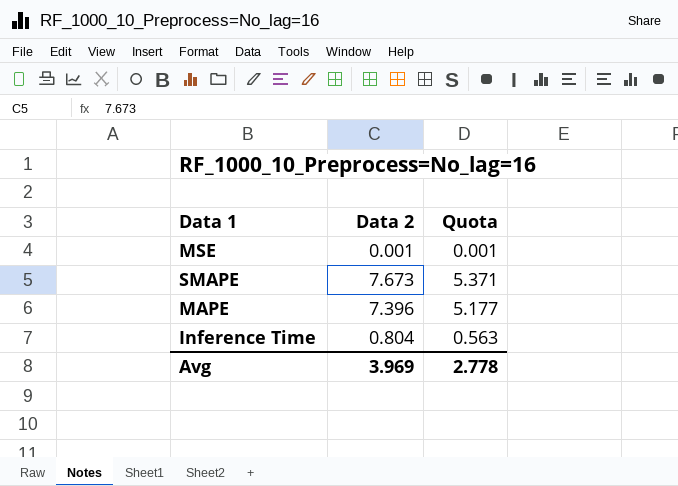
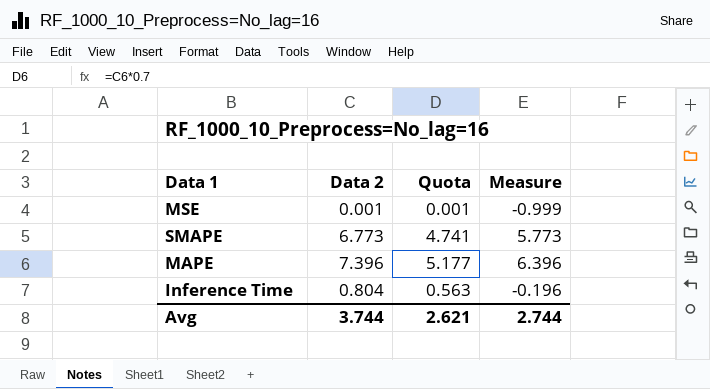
column Measure | formula: none -> [Data 2] - 1
SMAPE | Data 2: 7.673 -> 6.773
SMAPE | Quota: 5.371 -> 4.741
Avg | Data 2: 3.969 -> 3.744
Avg | Quota: 2.778 -> 2.621

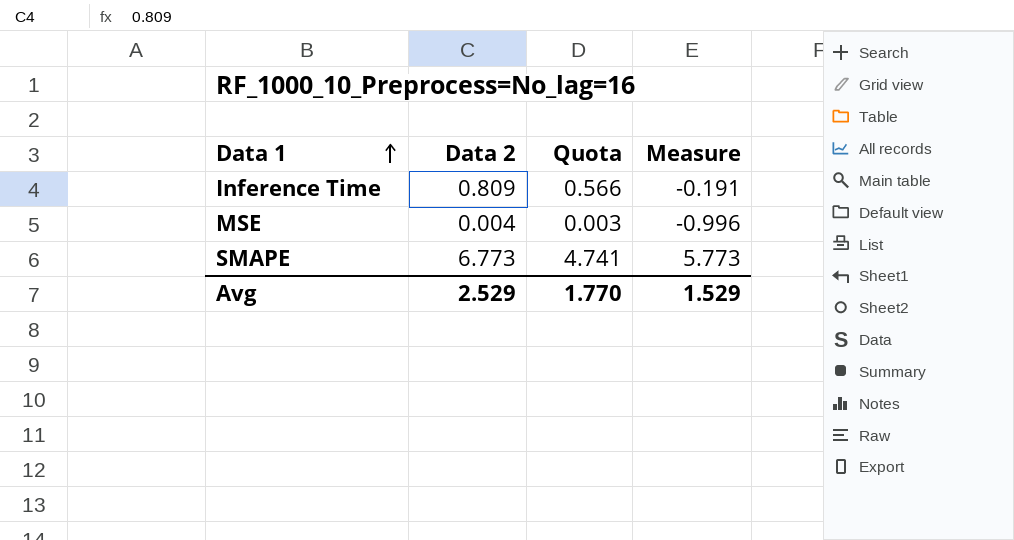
row order: none -> Data 1 ascending
row MAPE: 7.396 | 5.177 | 6.396 -> none
Inference Time | Data 2: 0.804 -> 0.809
Inference Time | Quota: 0.563 -> 0.566
Inference Time | Measure: -0.196 -> -0.191
MSE | Data 2: 0.001 -> 0.004
MSE | Quota: 0.001 -> 0.003
MSE | Measure: -0.999 -> -0.996
Avg | Data 2: 3.744 -> 2.529
Avg | Quota: 2.621 -> 1.770
Avg | Measure: 2.744 -> 1.529

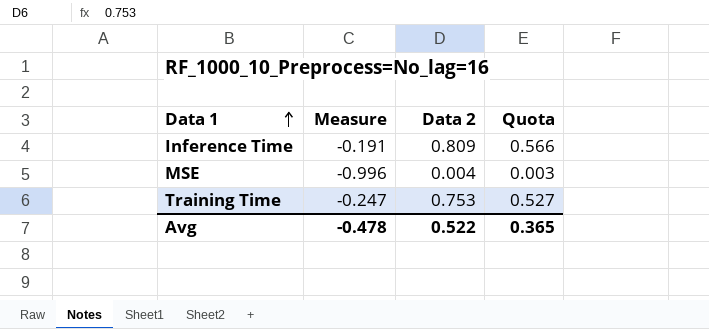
column Measure | position: 4 -> 2
row SMAPE: 6.773 | 4.741 | 5.773 -> none
row Training Time: none -> -0.247 | 0.753 | 0.527
Avg | Measure: 1.529 -> -0.478
Avg | Data 2: 2.529 -> 0.522
Avg | Quota: 1.770 -> 0.365

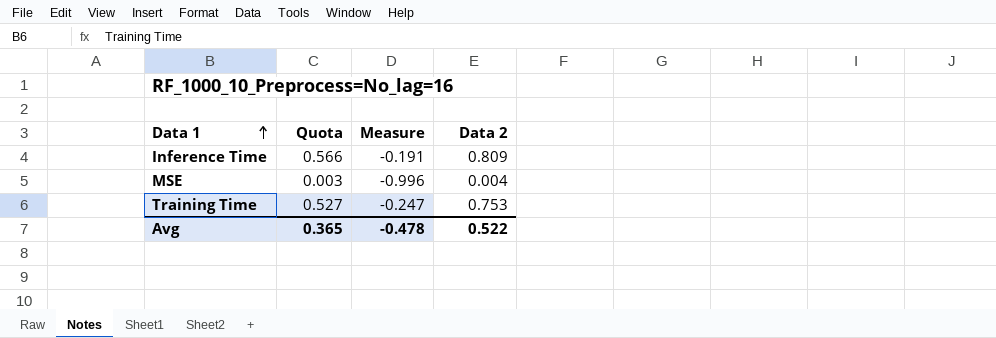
column Quota | position: 4 -> 2

